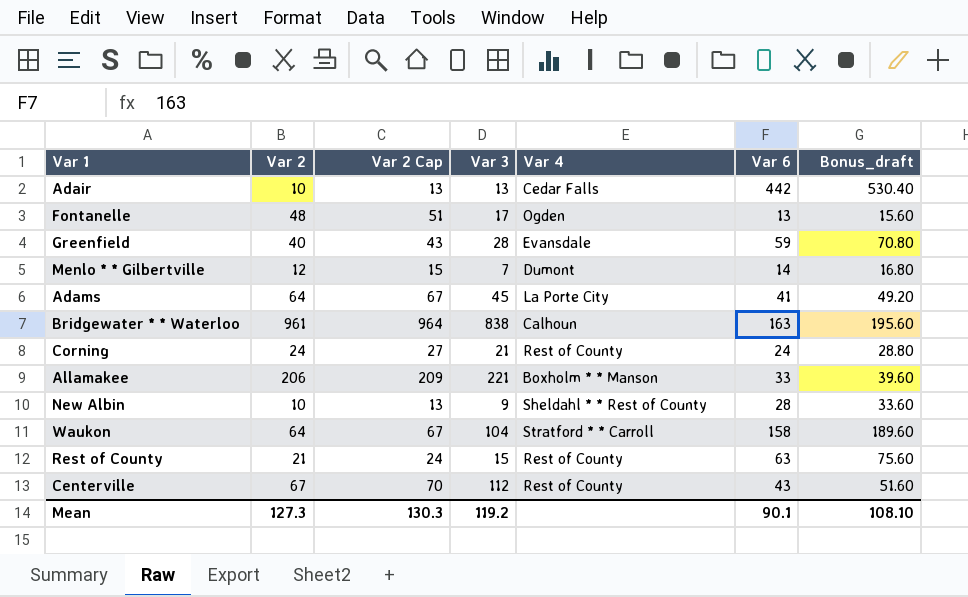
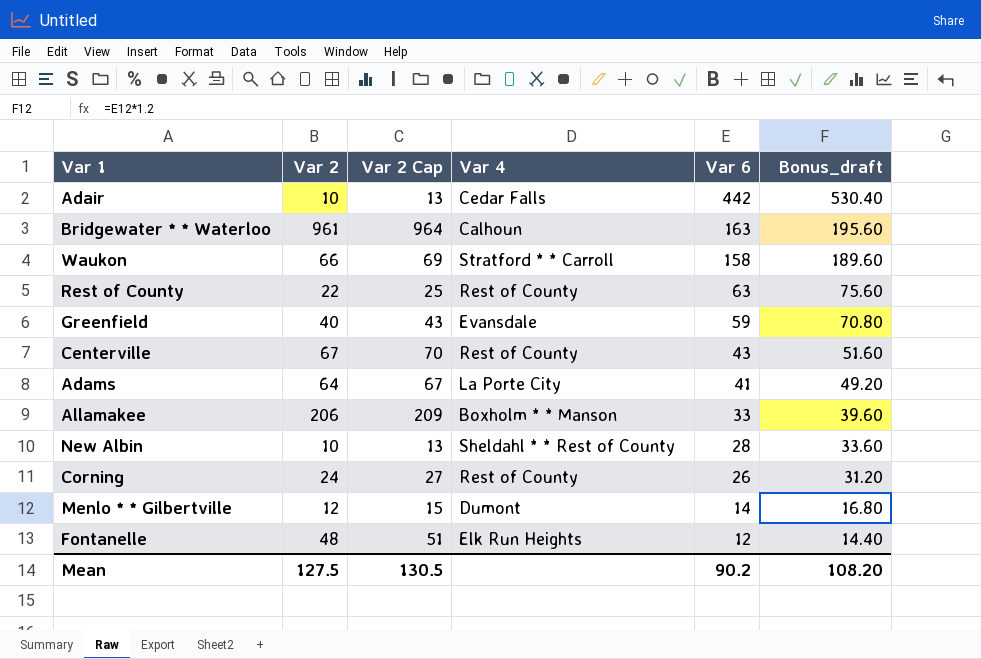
row order: none -> Var 6 descending
column Var 3 | position: 4 -> none
Waukon | Var 2: 64 -> 66
Waukon | Var 2 Cap: 67 -> 69
Rest of County | Var 2: 21 -> 22
Rest of County | Var 2 Cap: 24 -> 25
Corning | Var 6: 24 -> 26
Corning | Bonus_draft: 28.80 -> 31.20
Fontanelle | Var 4: Ogden -> Elk Run Heights
Fontanelle | Var 6: 13 -> 12
Fontanelle | Bonus_draft: 15.60 -> 14.40
Mean | Var 2: 127.3 -> 127.5
Mean | Var 2 Cap: 130.3 -> 130.5
Mean | Var 6: 90.1 -> 90.2
Mean | Bonus_draft: 108.10 -> 108.20

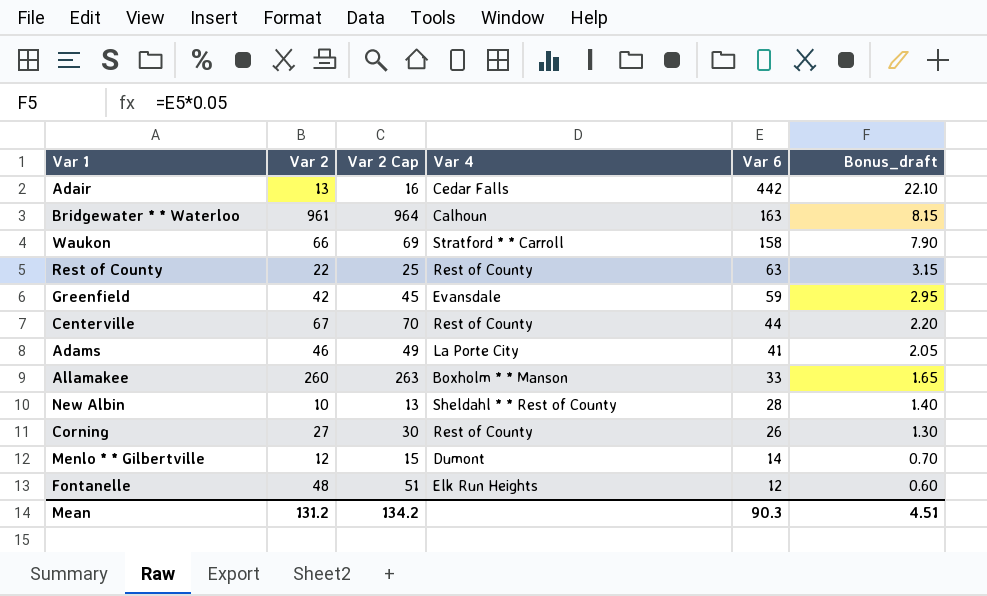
column Bonus_draft | formula: [Var 6] * 1.2 -> [Var 6] * 0.05
Adair | Var 2: 10 -> 13
Adair | Var 2 Cap: 13 -> 16
Greenfield | Var 2: 40 -> 42
Greenfield | Var 2 Cap: 43 -> 45
Centerville | Var 6: 43 -> 44
Adams | Var 2: 64 -> 46
Adams | Var 2 Cap: 67 -> 49
Allamakee | Var 2: 206 -> 260
Allamakee | Var 2 Cap: 209 -> 263
Corning | Var 2: 24 -> 27
Corning | Var 2 Cap: 27 -> 30
Mean | Var 2: 127.5 -> 131.2
Mean | Var 2 Cap: 130.5 -> 134.2
Mean | Var 6: 90.2 -> 90.3
Mean | Bonus_draft: 108.20 -> 4.51

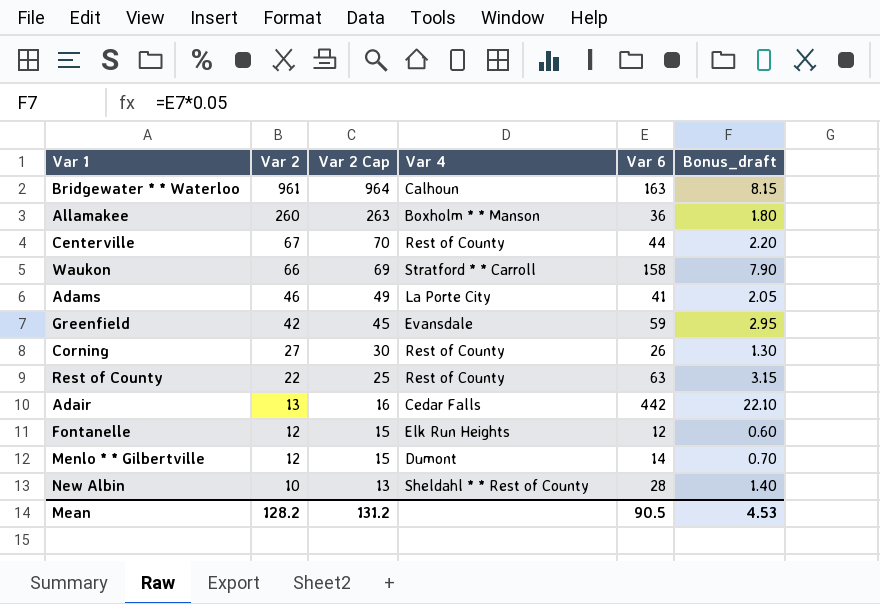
row order: Var 6 descending -> Var 2 descending
Allamakee | Var 6: 33 -> 36
Allamakee | Bonus_draft: 1.65 -> 1.80
Fontanelle | Var 2: 48 -> 12
Fontanelle | Var 2 Cap: 51 -> 15
Mean | Var 2: 131.2 -> 128.2
Mean | Var 2 Cap: 134.2 -> 131.2
Mean | Var 6: 90.3 -> 90.5
Mean | Bonus_draft: 4.51 -> 4.53

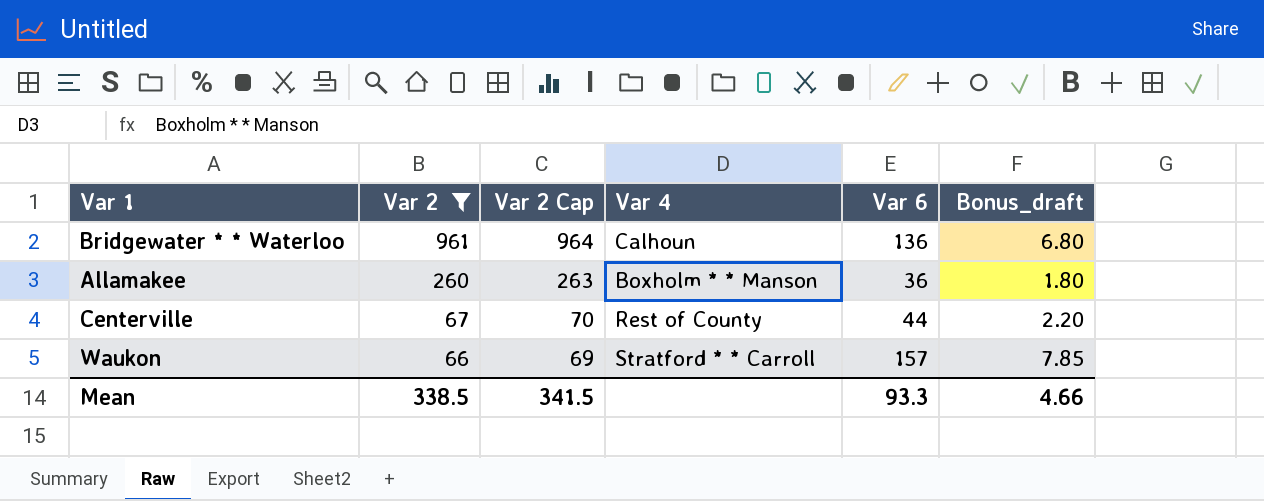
filter: none -> Var 2 >= 66
Bridgewater * * Waterloo | Var 6: 163 -> 136
Bridgewater * * Waterloo | Bonus_draft: 8.15 -> 6.80
Waukon | Var 6: 158 -> 157
Waukon | Bonus_draft: 7.90 -> 7.85
Mean | Var 2: 128.2 -> 338.5
Mean | Var 2 Cap: 131.2 -> 341.5
Mean | Var 6: 90.5 -> 93.3
Mean | Bonus_draft: 4.53 -> 4.66

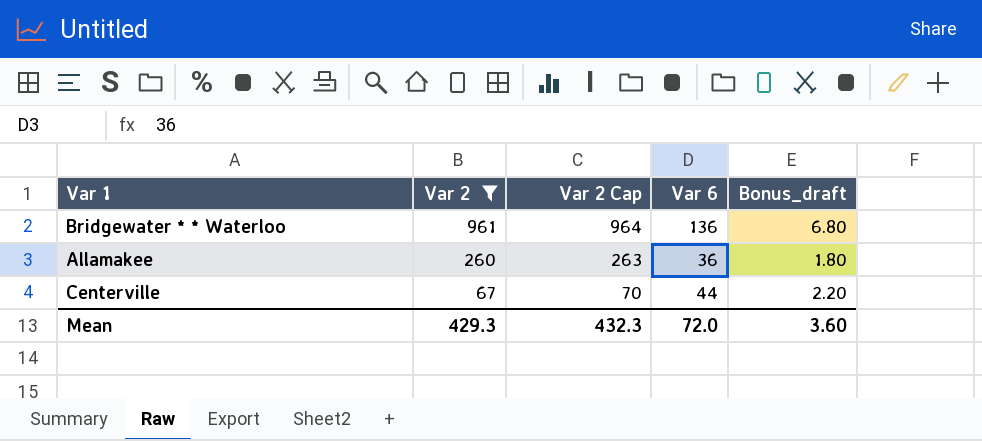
column Var 4 | position: 4 -> none
row Waukon: 66 | 69 | Stratford * * Carroll | 157 | 7.85 -> none
Mean | Var 2: 338.5 -> 429.3
Mean | Var 2 Cap: 341.5 -> 432.3
Mean | Var 6: 93.3 -> 72.0
Mean | Bonus_draft: 4.66 -> 3.60

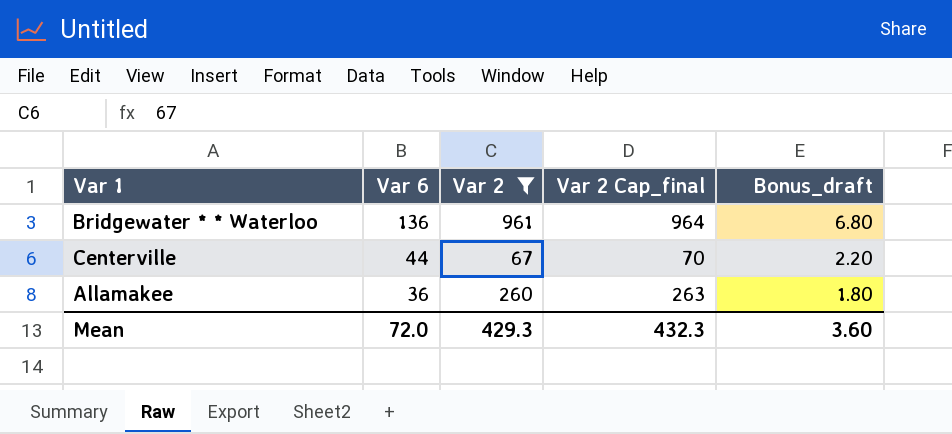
row order: Var 2 descending -> Var 6 descending
column Var 6 | position: 4 -> 2
column name: Var 2 Cap -> Var 2 Cap_final

